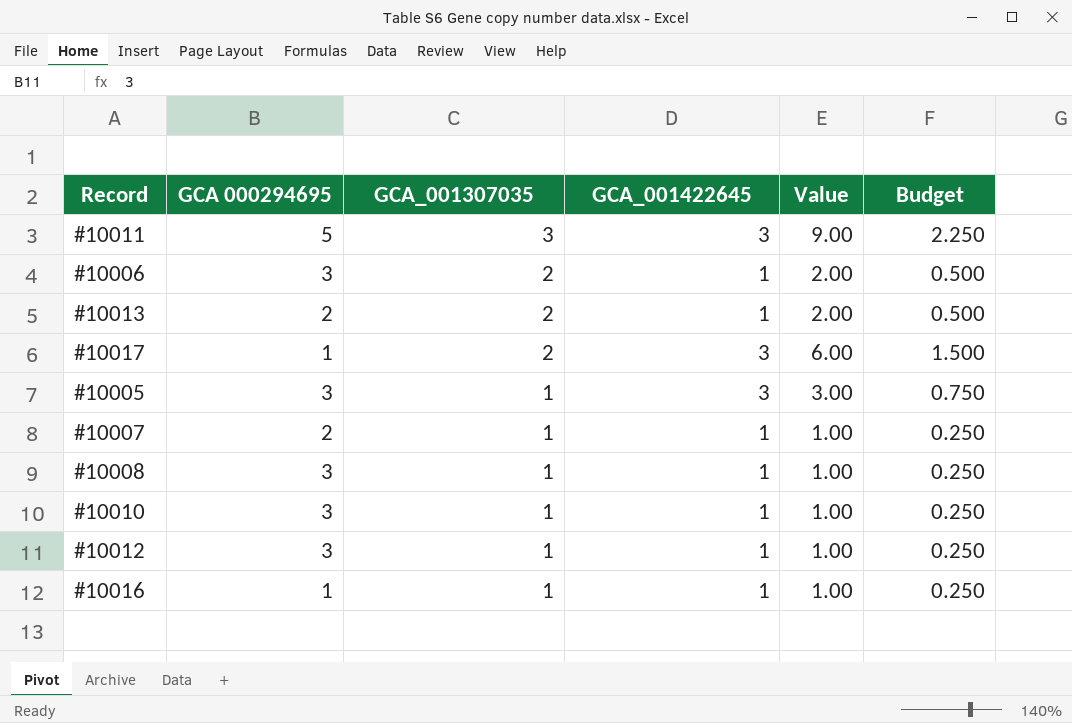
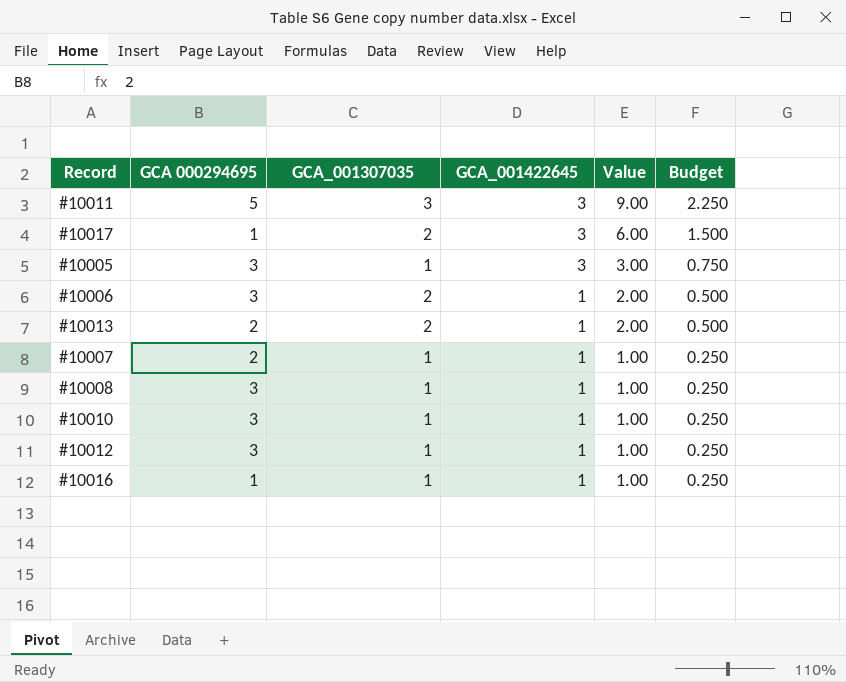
row order: GCA_001307035 descending -> GCA_001422645 descending

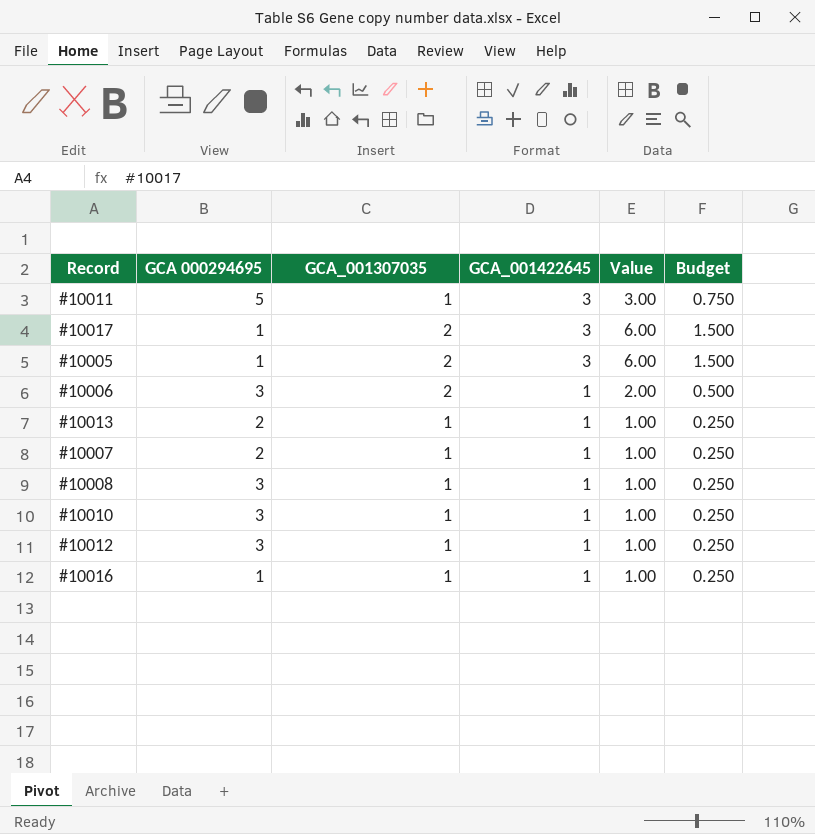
#10011 | GCA_001307035: 3 -> 1
#10011 | Value: 9.00 -> 3.00
#10011 | Budget: 2.250 -> 0.750
#10005 | GCA 000294695: 3 -> 1
#10005 | GCA_001307035: 1 -> 2
#10005 | Value: 3.00 -> 6.00
#10005 | Budget: 0.750 -> 1.500
#10013 | GCA_001307035: 2 -> 1
#10013 | Value: 2.00 -> 1.00
#10013 | Budget: 0.500 -> 0.250

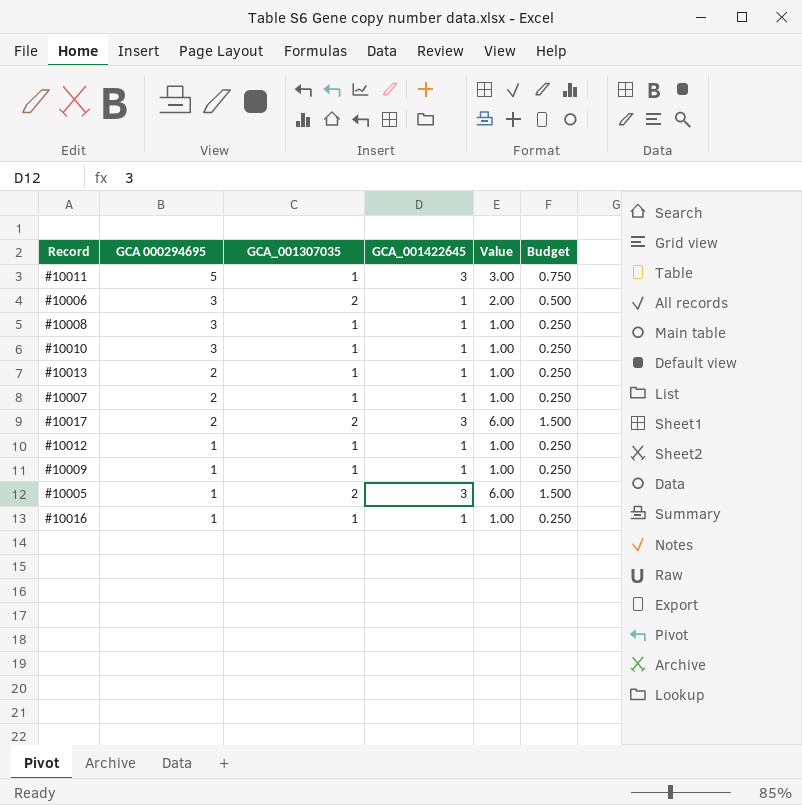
row order: GCA_001422645 descending -> GCA 000294695 descending
#10017 | GCA 000294695: 1 -> 2
#10012 | GCA 000294695: 3 -> 1
row #10009: none -> 1 | 1 | 1 | 1.00 | 0.250

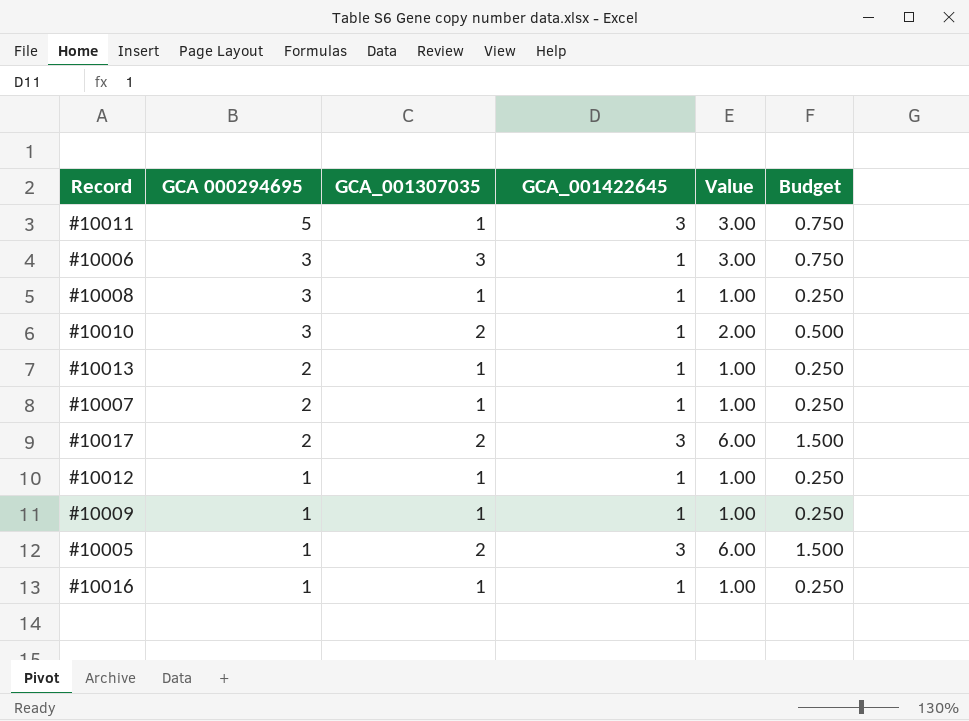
#10006 | GCA_001307035: 2 -> 3
#10006 | Value: 2.00 -> 3.00
#10006 | Budget: 0.500 -> 0.750
#10010 | GCA_001307035: 1 -> 2
#10010 | Value: 1.00 -> 2.00
#10010 | Budget: 0.250 -> 0.500

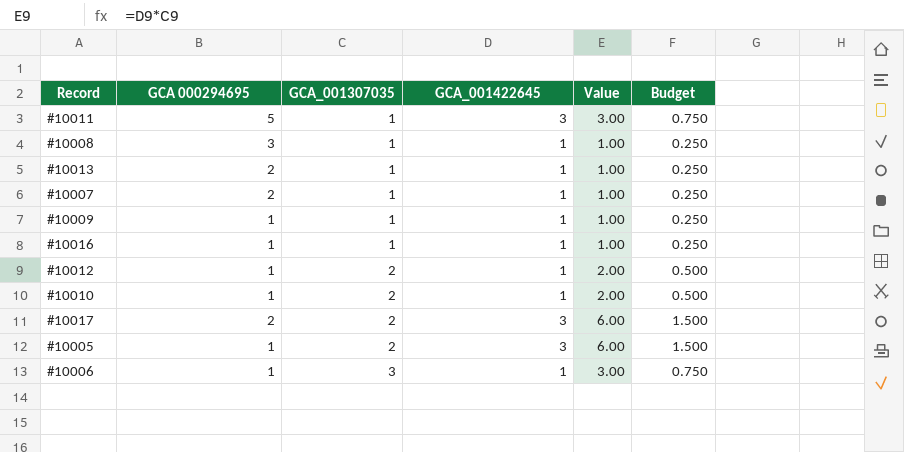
row order: GCA 000294695 descending -> GCA_001307035 ascending
#10012 | GCA_001307035: 1 -> 2
#10012 | Value: 1.00 -> 2.00
#10012 | Budget: 0.250 -> 0.500
#10010 | GCA 000294695: 3 -> 1
#10006 | GCA 000294695: 3 -> 1

